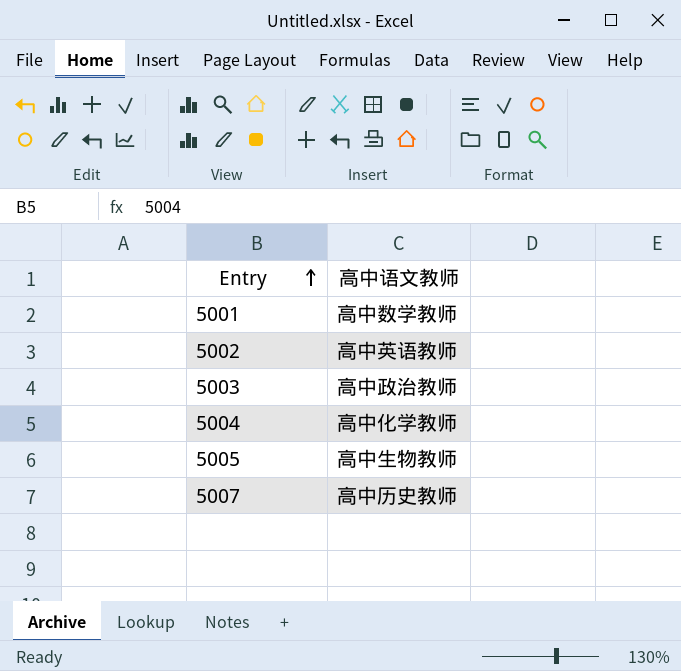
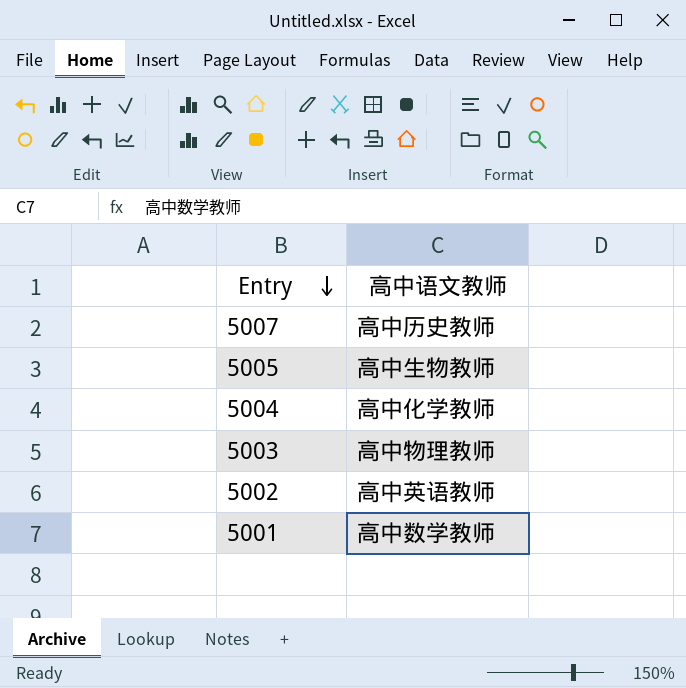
row order: Entry ascending -> Entry descending
5003 | 高中语文教师: 高中政治教师 -> 高中物理教师

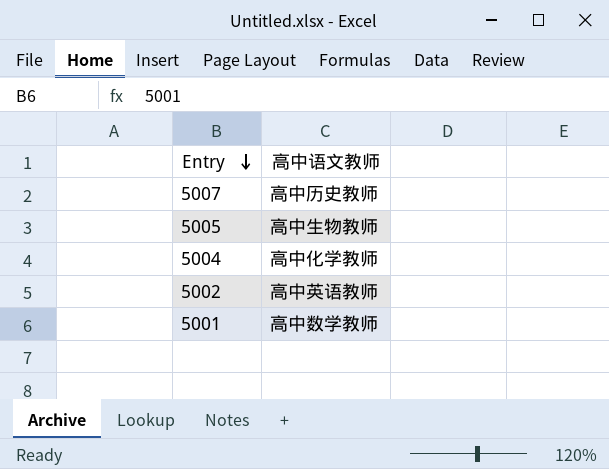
row 5003: 高中物理教师 -> none

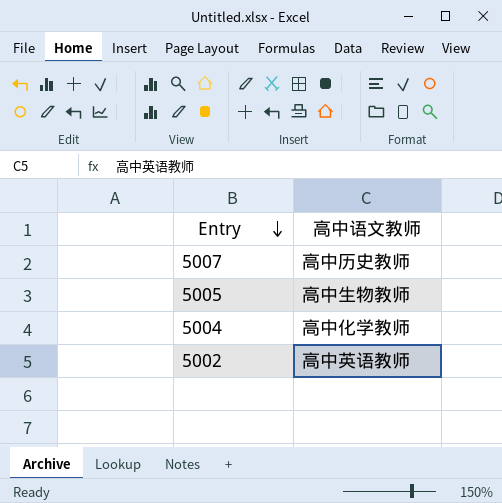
row 5001: 高中数学教师 -> none

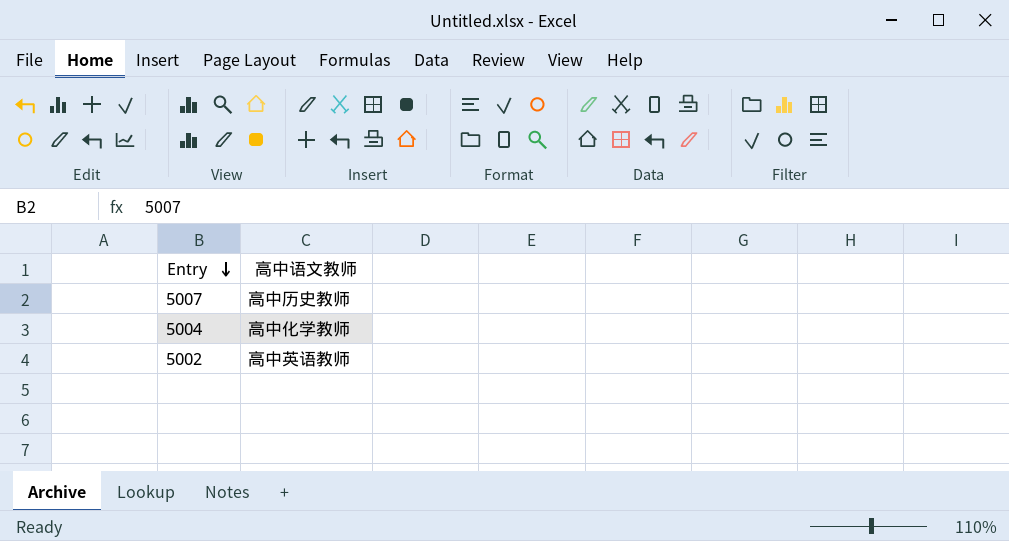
row 5005: 高中生物教师 -> none

